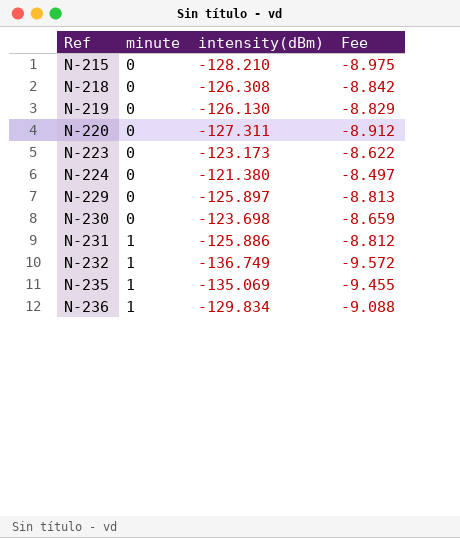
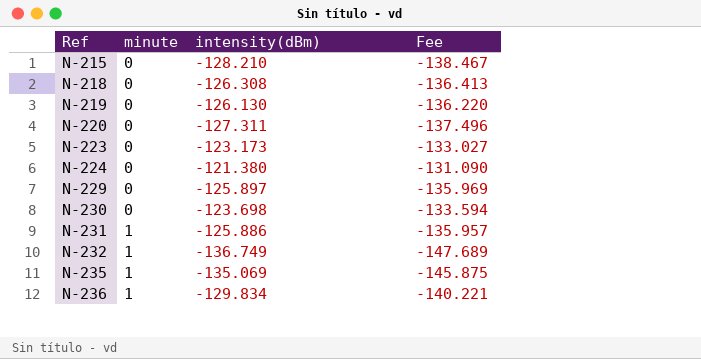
column Fee | formula: [intensity(dBm)] * 0.07 -> [intensity(dBm)] * 1.08

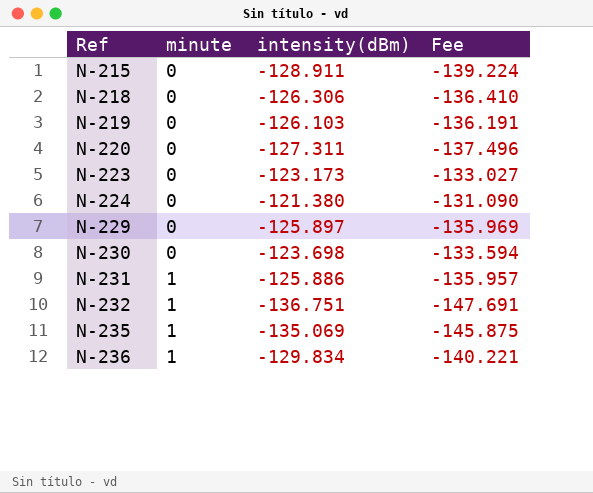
N-215 | intensity(dBm): -128.210 -> -128.911
N-215 | Fee: -138.467 -> -139.224
N-218 | intensity(dBm): -126.308 -> -126.306
N-218 | Fee: -136.413 -> -136.410
N-219 | intensity(dBm): -126.130 -> -126.103
N-219 | Fee: -136.220 -> -136.191
N-232 | intensity(dBm): -136.749 -> -136.751
N-232 | Fee: -147.689 -> -147.691

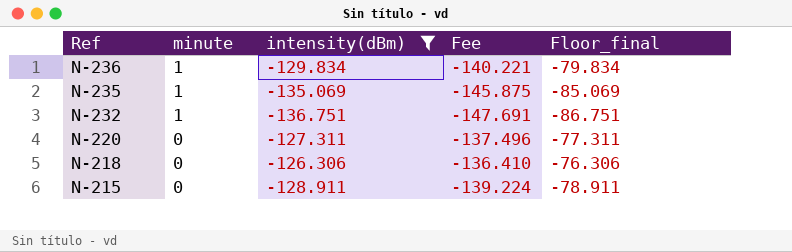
filter: none -> intensity(dBm) <= -126.306
row order: Ref ascending -> Ref descending
column Floor_final | formula: none -> [intensity(dBm)] + 50

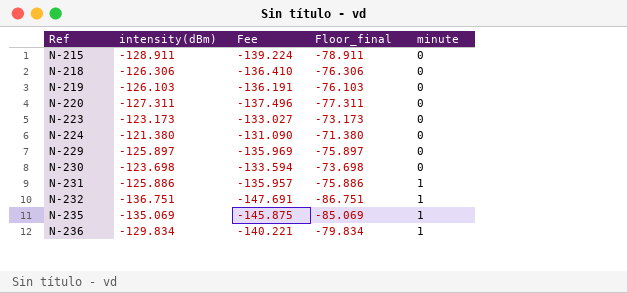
filter: intensity(dBm) <= -126.306 -> none
row order: Ref descending -> Ref ascending
column minute | position: 2 -> 5

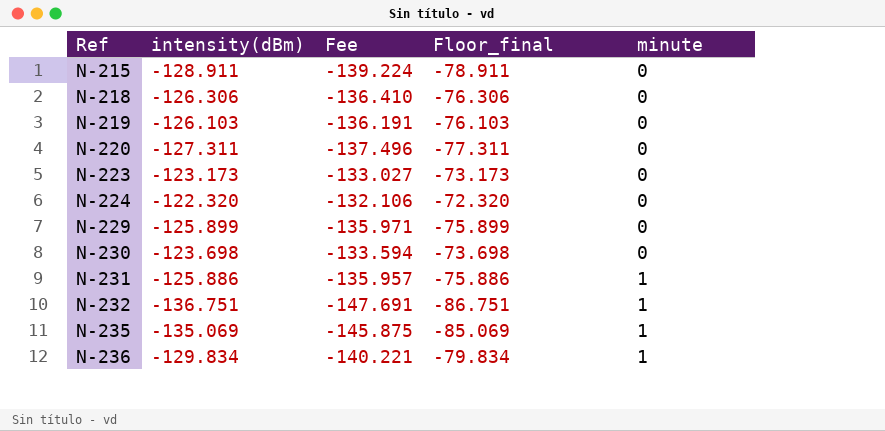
N-224 | intensity(dBm): -121.380 -> -122.320
N-224 | Fee: -131.090 -> -132.106
N-224 | Floor_final: -71.380 -> -72.320
N-229 | intensity(dBm): -125.897 -> -125.899
N-229 | Fee: -135.969 -> -135.971
N-229 | Floor_final: -75.897 -> -75.899

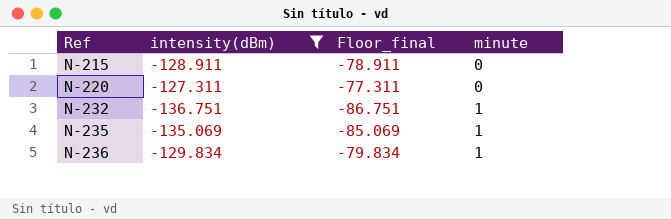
filter: none -> intensity(dBm) <= -127.311
column Fee | formula: [intensity(dBm)] * 1.08 -> none

